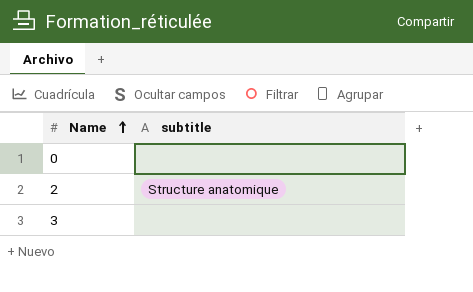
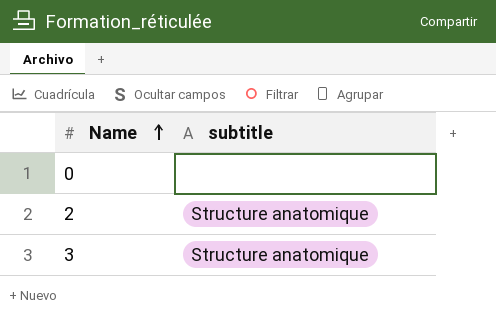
3 | subtitle: none -> Structure anatomique

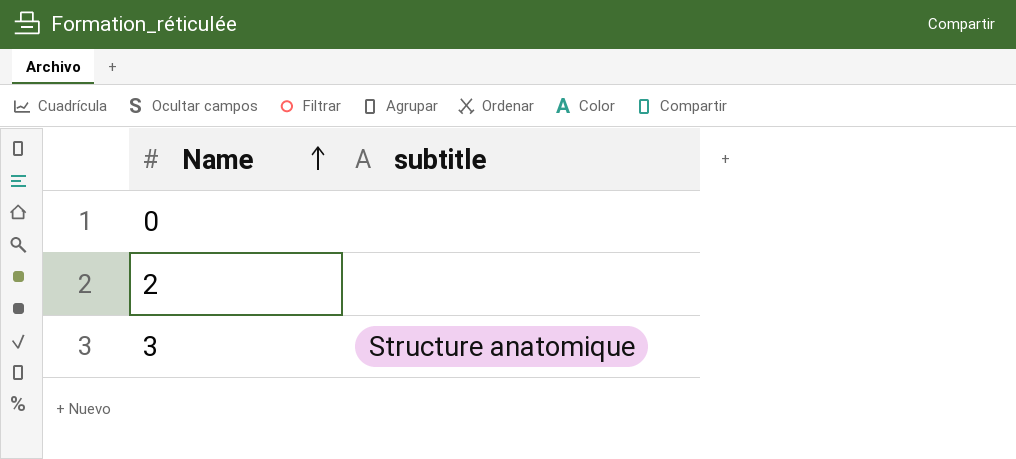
2 | subtitle: Structure anatomique -> none

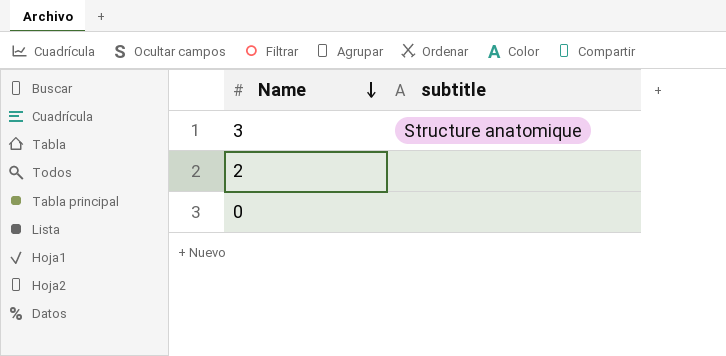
row order: Name ascending -> Name descending

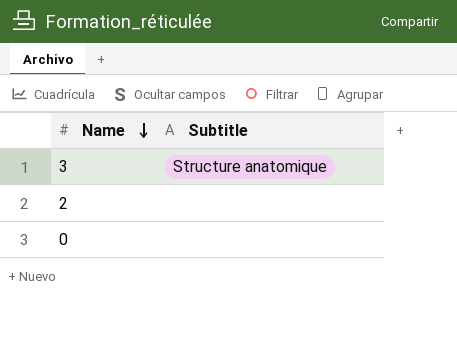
column name: subtitle -> Subtitle

